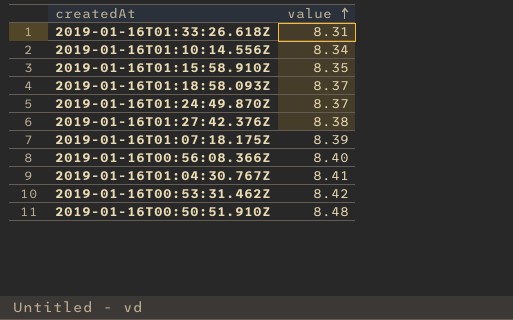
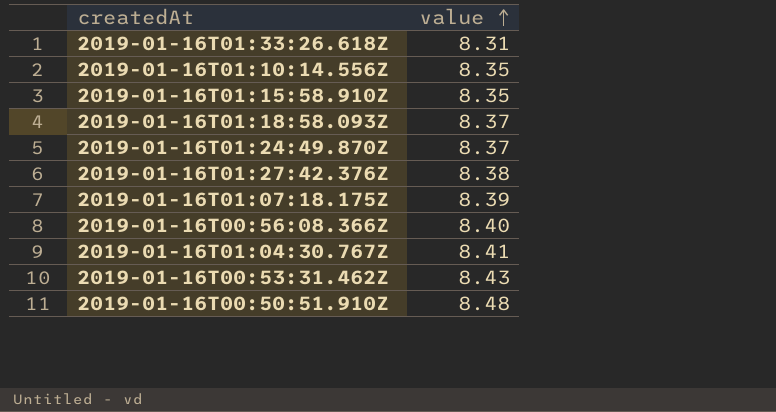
2019-01-16T01:10:14.556Z | value: 8.34 -> 8.35
2019-01-16T00:53:31.462Z | value: 8.42 -> 8.43

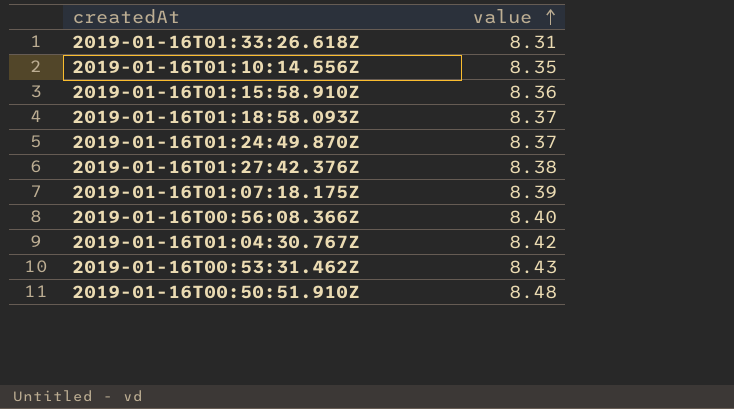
2019-01-16T01:15:58.910Z | value: 8.35 -> 8.36
2019-01-16T01:04:30.767Z | value: 8.41 -> 8.42

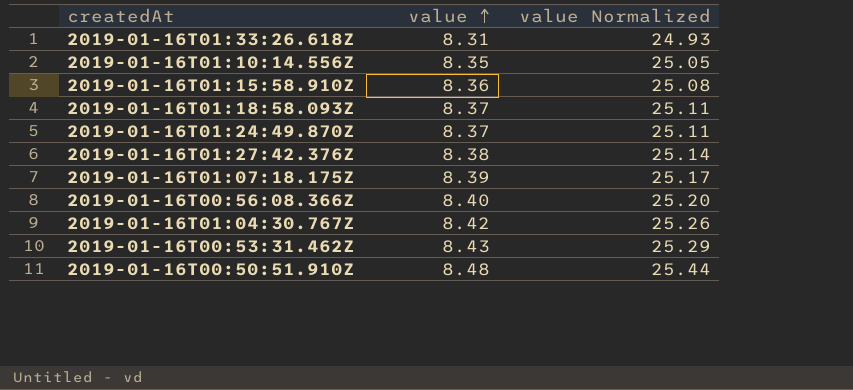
column value Normalized | formula: none -> [value] * 3

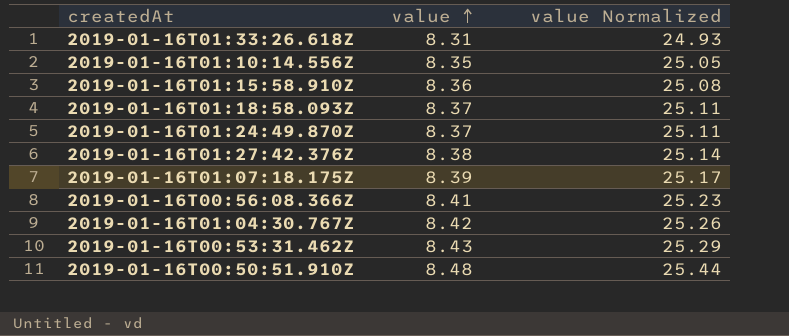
2019-01-16T00:56:08.366Z | value: 8.40 -> 8.41
2019-01-16T00:56:08.366Z | value Normalized: 25.20 -> 25.23

